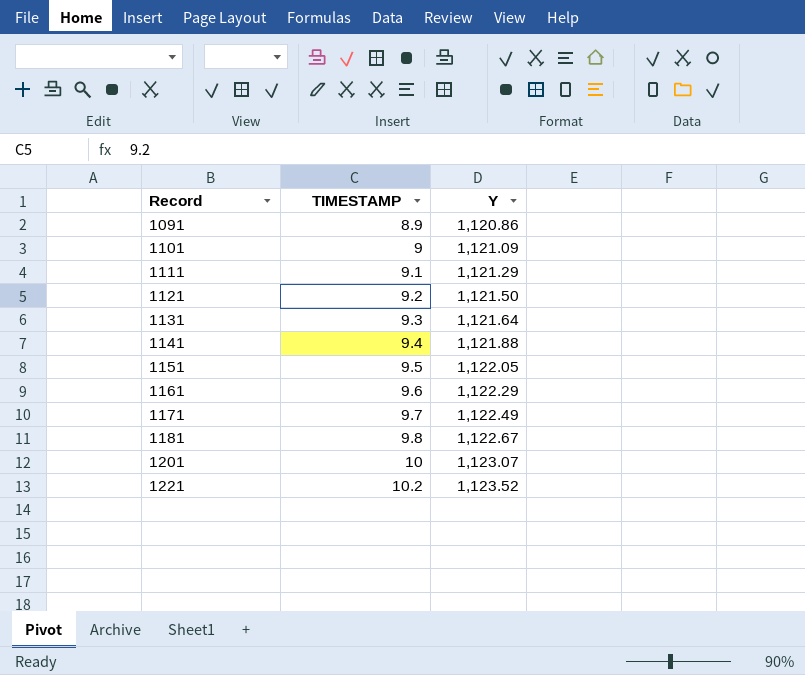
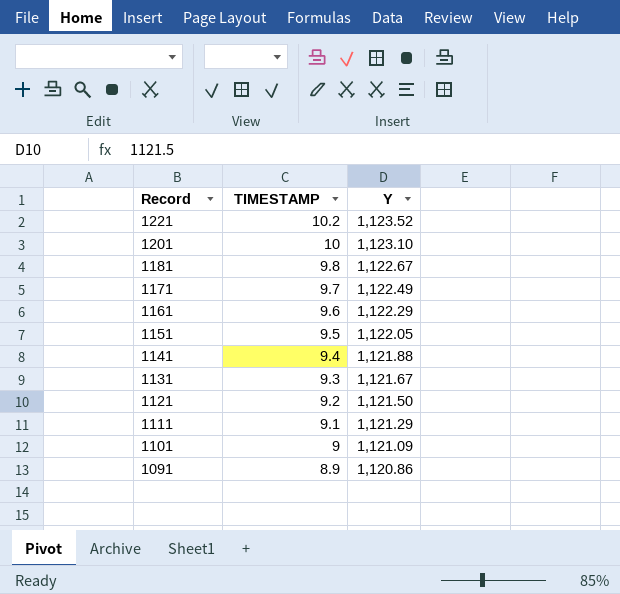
row order: Record ascending -> Record descending
1201 | Y: 1,123.07 -> 1,123.10
1131 | Y: 1,121.64 -> 1,121.67

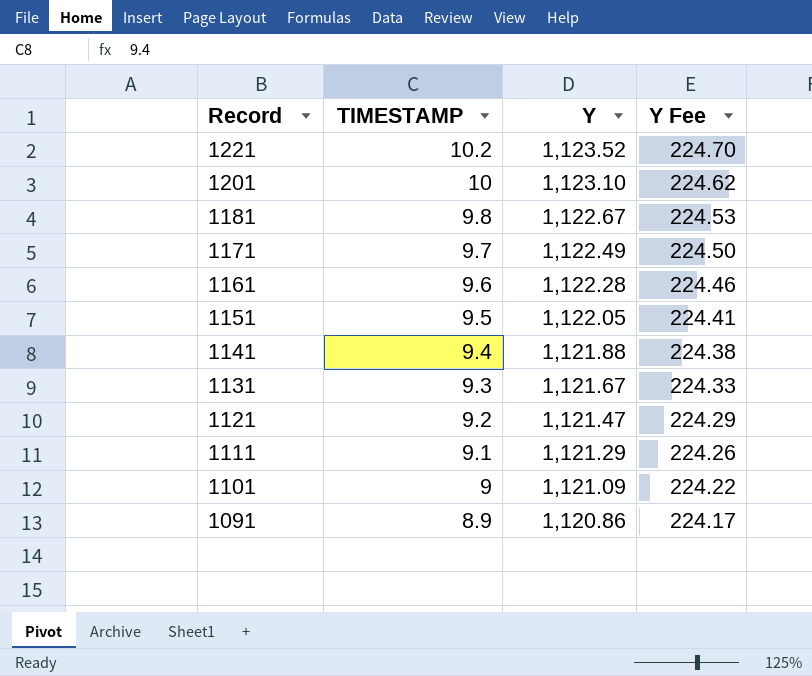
column Y Fee | formula: none -> [Y] * 0.2
1161 | Y: 1,122.29 -> 1,122.28
1121 | Y: 1,121.50 -> 1,121.47

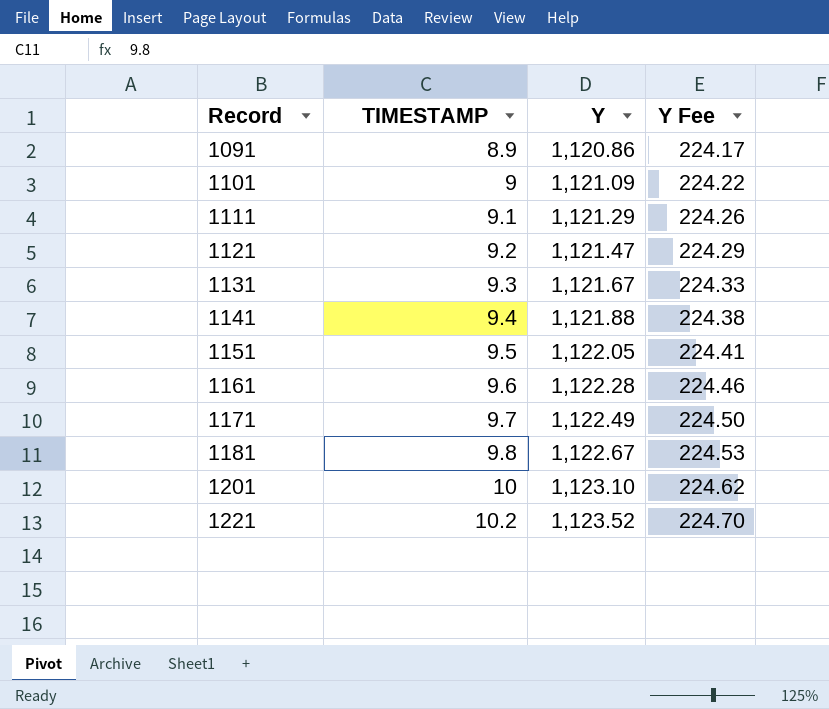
row order: Record descending -> Record ascending

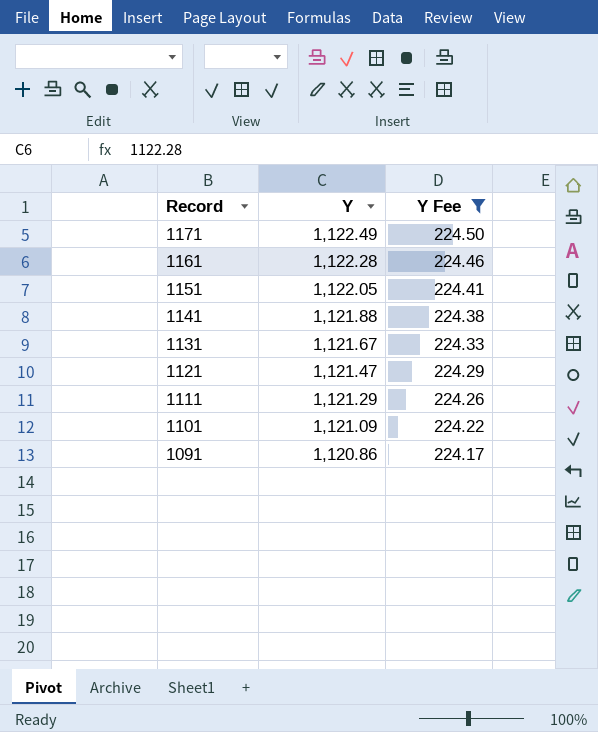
filter: none -> Y Fee <= 224.50
row order: Record ascending -> Record descending
column TIMESTAMP | position: 2 -> none

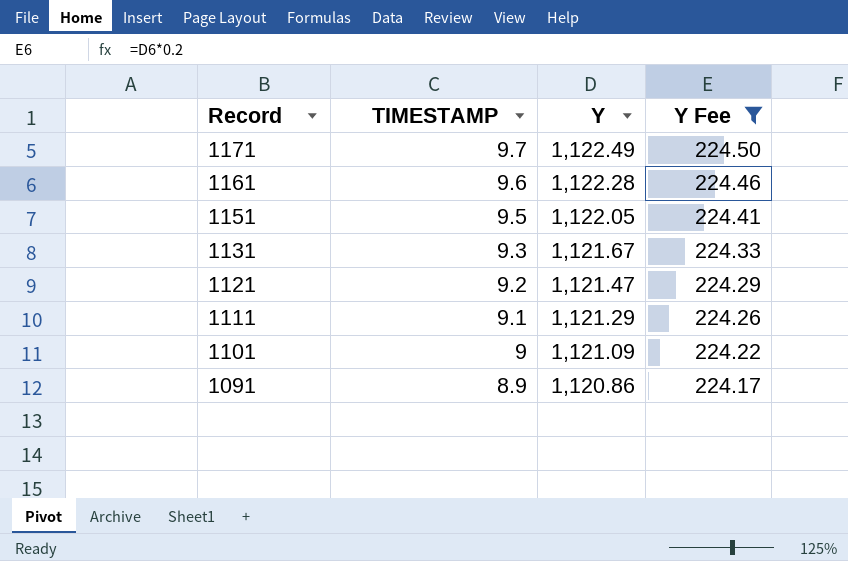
column TIMESTAMP | position: none -> 2
row 1141: 1,121.88 | 224.38 -> none

